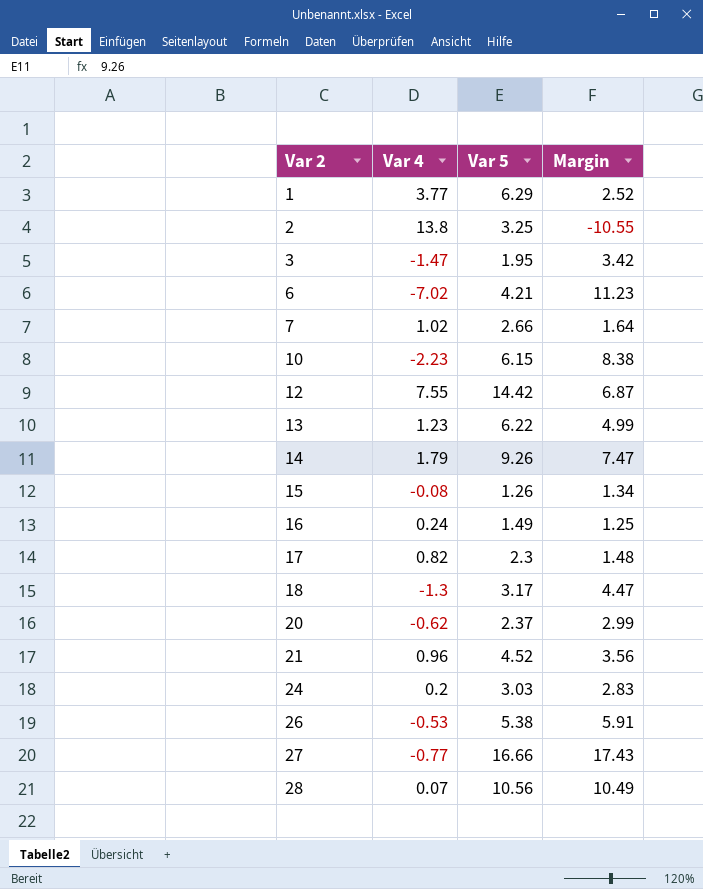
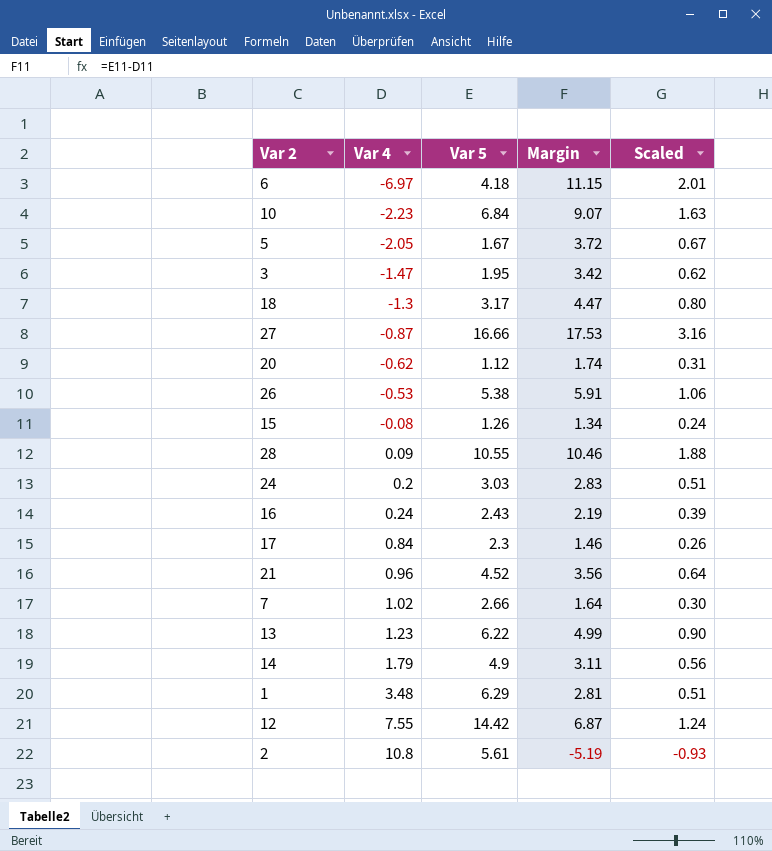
row order: Var 2 ascending -> Var 4 ascending
column Scaled | formula: none -> [Margin] * 0.18
6 | Var 4: -7.02 -> -6.97
6 | Var 5: 4.21 -> 4.18
6 | Margin: 11.23 -> 11.15
10 | Var 5: 6.15 -> 6.84
10 | Margin: 8.38 -> 9.07
row 5: none -> -2.05 | 1.67 | 3.72 | 0.67
27 | Var 4: -0.77 -> -0.87
27 | Margin: 17.43 -> 17.53
20 | Var 5: 2.37 -> 1.12
20 | Margin: 2.99 -> 1.74
28 | Var 4: 0.07 -> 0.09
28 | Var 5: 10.56 -> 10.55
28 | Margin: 10.49 -> 10.46
16 | Var 5: 1.49 -> 2.43
16 | Margin: 1.25 -> 2.19
17 | Var 4: 0.82 -> 0.84
17 | Margin: 1.48 -> 1.46
14 | Var 5: 9.26 -> 4.9
14 | Margin: 7.47 -> 3.11
1 | Var 4: 3.77 -> 3.48
1 | Margin: 2.52 -> 2.81
2 | Var 4: 13.8 -> 10.8
2 | Var 5: 3.25 -> 5.61
2 | Margin: -10.55 -> -5.19

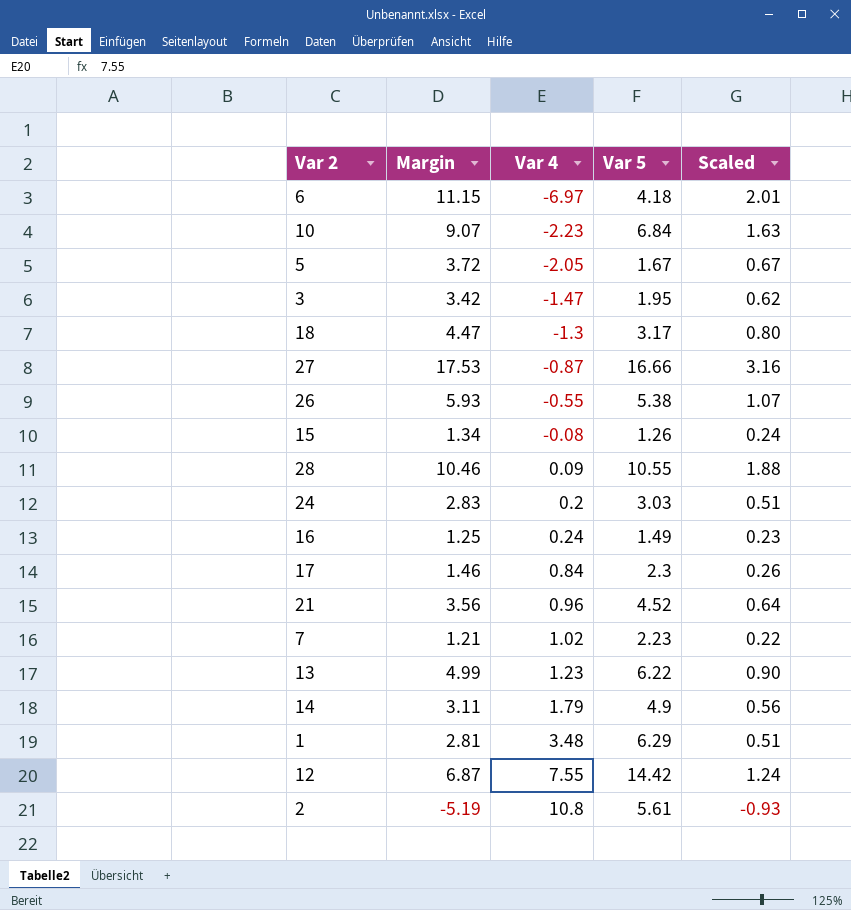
column Margin | position: 4 -> 2
row 20: -0.62 | 1.12 | 1.74 | 0.31 -> none
26 | Margin: 5.91 -> 5.93
26 | Var 4: -0.53 -> -0.55
26 | Scaled: 1.06 -> 1.07
16 | Margin: 2.19 -> 1.25
16 | Var 5: 2.43 -> 1.49
16 | Scaled: 0.39 -> 0.23
7 | Margin: 1.64 -> 1.21
7 | Var 5: 2.66 -> 2.23
7 | Scaled: 0.30 -> 0.22

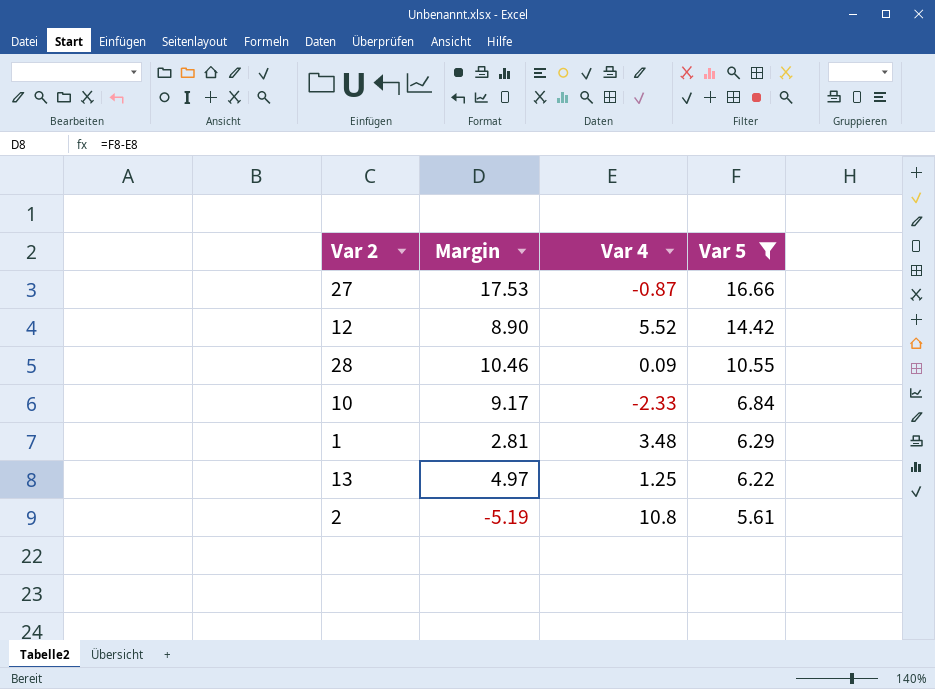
filter: none -> Var 5 >= 5.61
row order: Var 4 ascending -> Var 5 descending
column Scaled | formula: [Margin] * 0.18 -> none
12 | Margin: 6.87 -> 8.90
12 | Var 4: 7.55 -> 5.52
10 | Margin: 9.07 -> 9.17
10 | Var 4: -2.23 -> -2.33
13 | Margin: 4.99 -> 4.97
13 | Var 4: 1.23 -> 1.25

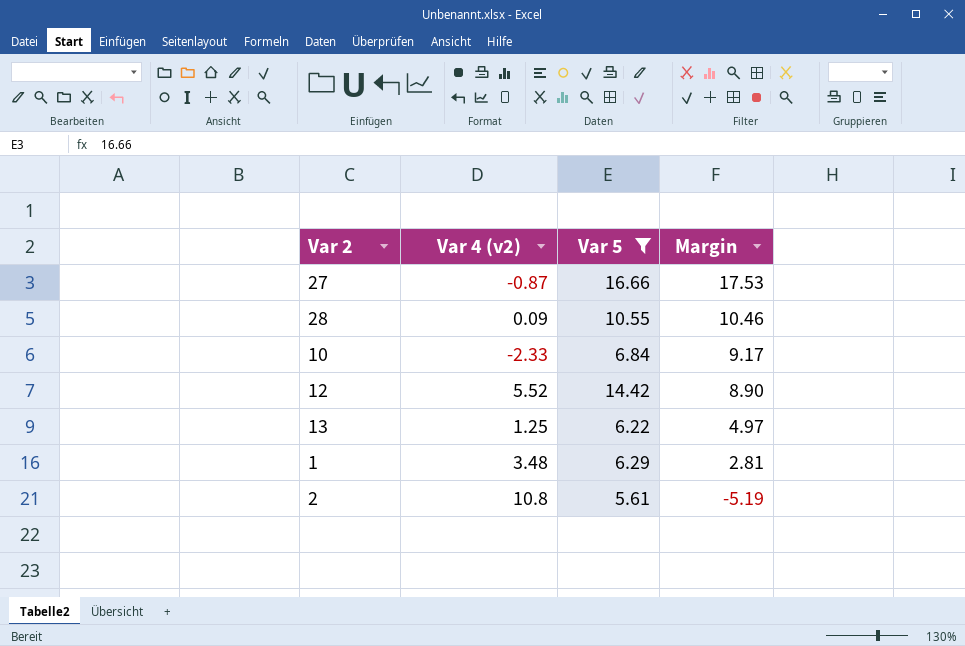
row order: Var 5 descending -> Margin descending
column name: Var 4 -> Var 4 (v2)
column Margin | position: 2 -> 4

